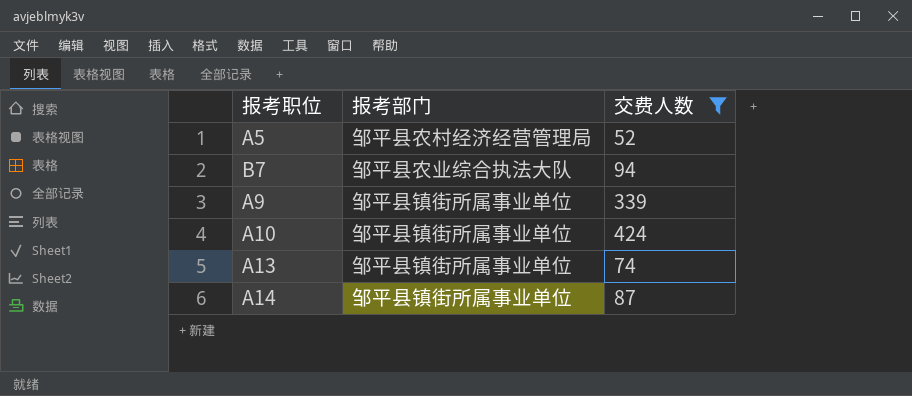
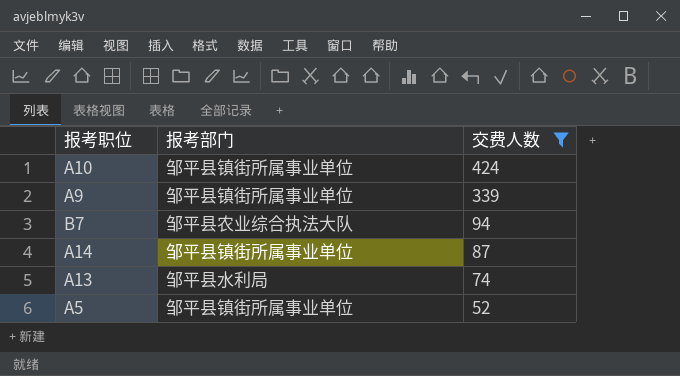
row order: none -> 交费人数 descending
A13 | 报考部门: 邹平县镇街所属事业单位 -> 邹平县水利局
A5 | 报考部门: 邹平县农村经济经营管理局 -> 邹平县镇街所属事业单位

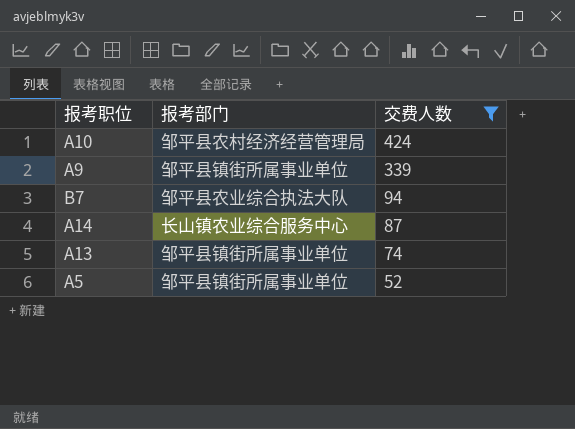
A10 | 报考部门: 邹平县镇街所属事业单位 -> 邹平县农村经济经营管理局
A14 | 报考部门: 邹平县镇街所属事业单位 -> 长山镇农业综合服务中心
A13 | 报考部门: 邹平县水利局 -> 邹平县镇街所属事业单位

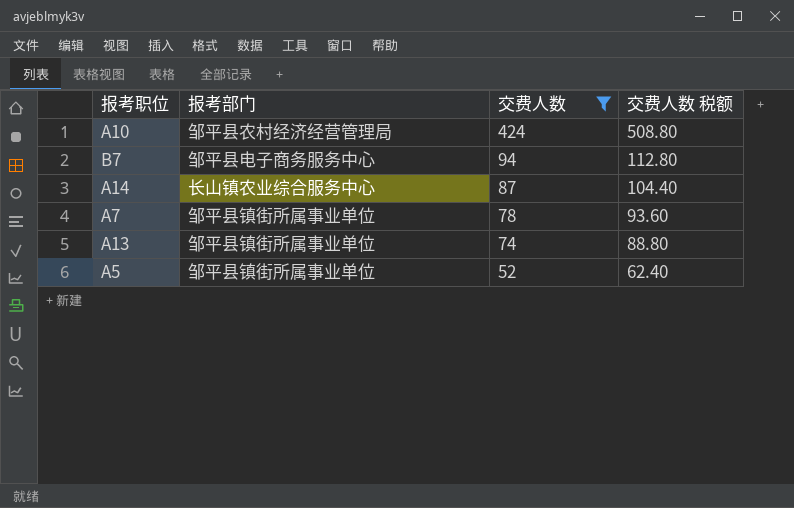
column 交费人数 税额 | formula: none -> [交费人数] * 1.2
row A9: 邹平县镇街所属事业单位 | 339 -> none
B7 | 报考部门: 邹平县农业综合执法大队 -> 邹平县电子商务服务中心
row A7: none -> 邹平县镇街所属事业单位 | 78 | 93.60

